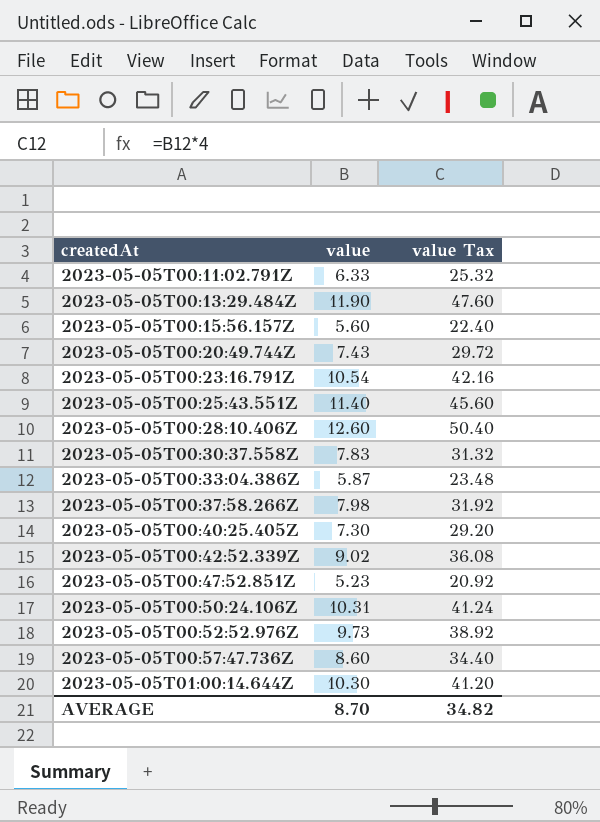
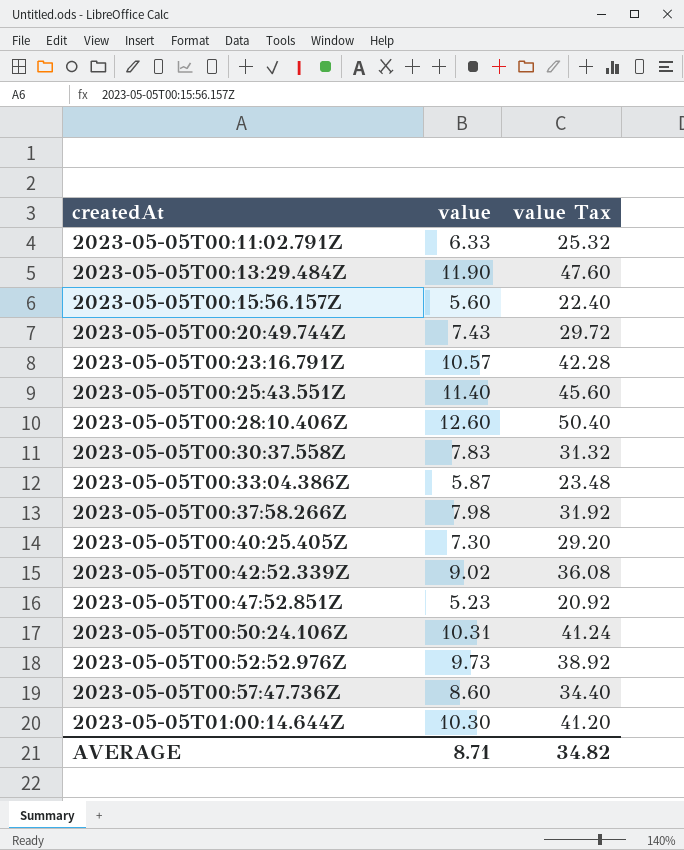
2023-05-05T00:23:16.791Z | value: 10.54 -> 10.57
2023-05-05T00:23:16.791Z | value Tax: 42.16 -> 42.28
AVERAGE | value: 8.70 -> 8.71

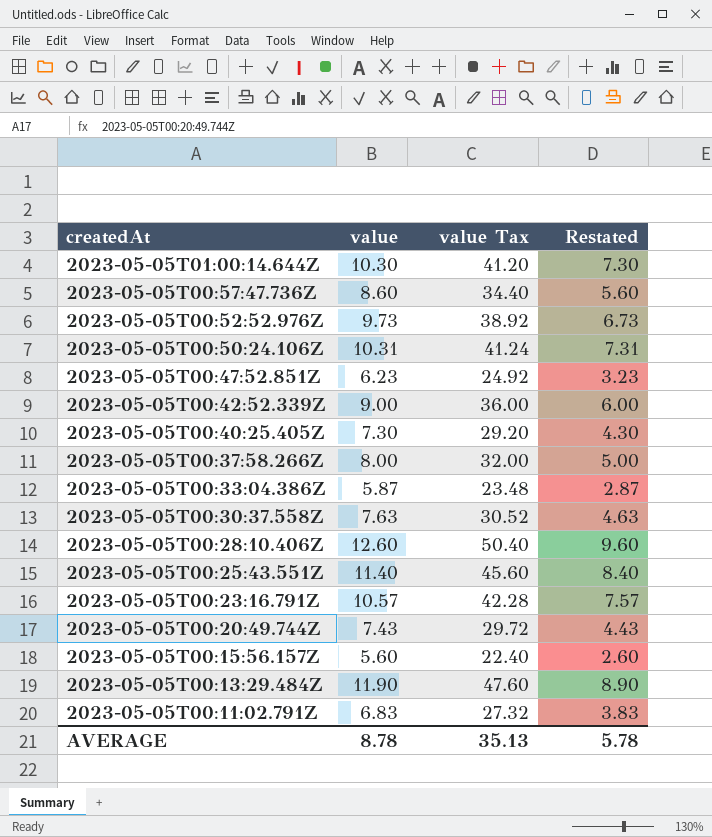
row order: createdAt ascending -> createdAt descending
column Restated | formula: none -> [value] - 3
2023-05-05T00:47:52.851Z | value: 5.23 -> 6.23
2023-05-05T00:47:52.851Z | value Tax: 20.92 -> 24.92
2023-05-05T00:42:52.339Z | value: 9.02 -> 9.00
2023-05-05T00:42:52.339Z | value Tax: 36.08 -> 36.00
2023-05-05T00:37:58.266Z | value: 7.98 -> 8.00
2023-05-05T00:37:58.266Z | value Tax: 31.92 -> 32.00
2023-05-05T00:30:37.558Z | value: 7.83 -> 7.63
2023-05-05T00:30:37.558Z | value Tax: 31.32 -> 30.52
2023-05-05T00:11:02.791Z | value: 6.33 -> 6.83
2023-05-05T00:11:02.791Z | value Tax: 25.32 -> 27.32
AVERAGE | value: 8.71 -> 8.78
AVERAGE | value Tax: 34.82 -> 35.13

